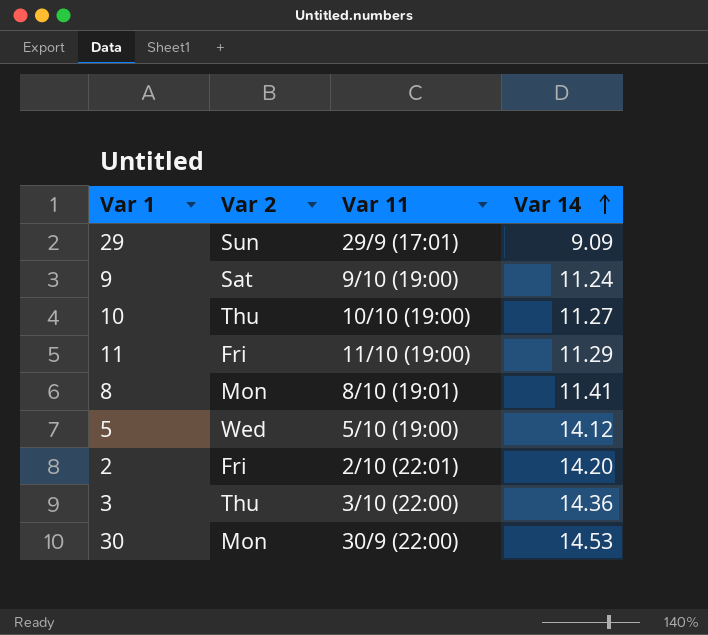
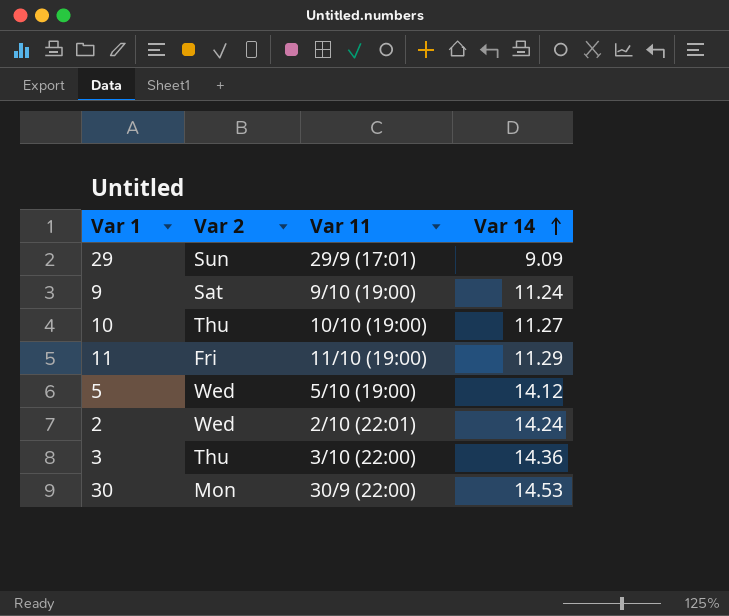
row 8: Mon | 8/10 (19:01) | 11.41 -> none
2 | Var 2: Fri -> Wed
2 | Var 14: 14.20 -> 14.24

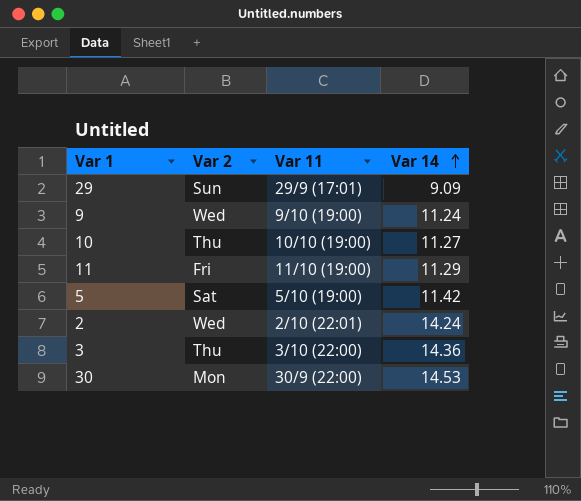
9 | Var 2: Sat -> Wed
5 | Var 2: Wed -> Sat
5 | Var 14: 14.12 -> 11.42

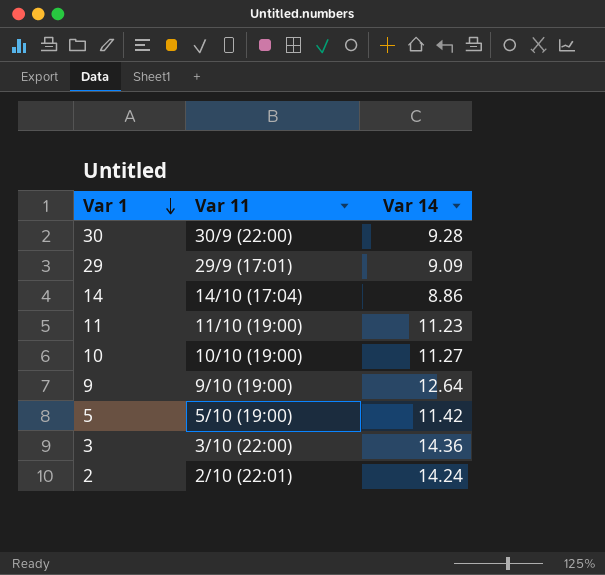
row order: Var 14 ascending -> Var 1 descending
column Var 2 | position: 2 -> none
30 | Var 14: 14.53 -> 9.28
row 14: none -> 14/10 (17:04) | 8.86
11 | Var 14: 11.29 -> 11.23
9 | Var 14: 11.24 -> 12.64

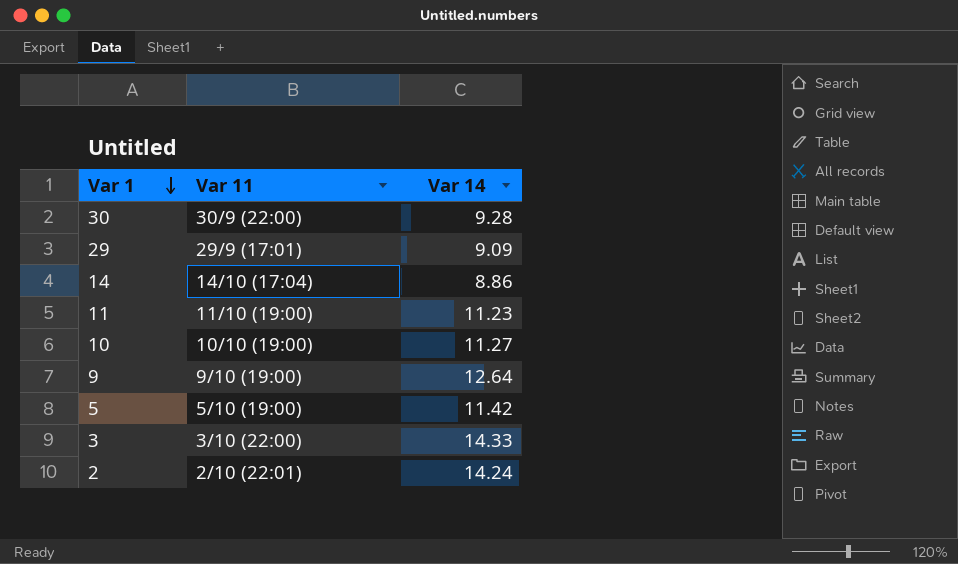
3 | Var 14: 14.36 -> 14.33

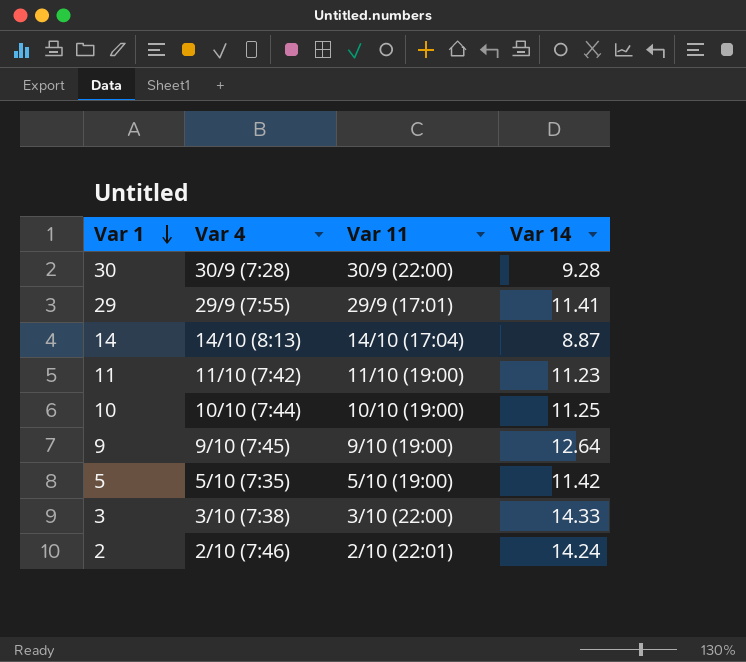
column Var 4 | position: none -> 2
29 | Var 14: 9.09 -> 11.41
14 | Var 14: 8.86 -> 8.87
10 | Var 14: 11.27 -> 11.25

